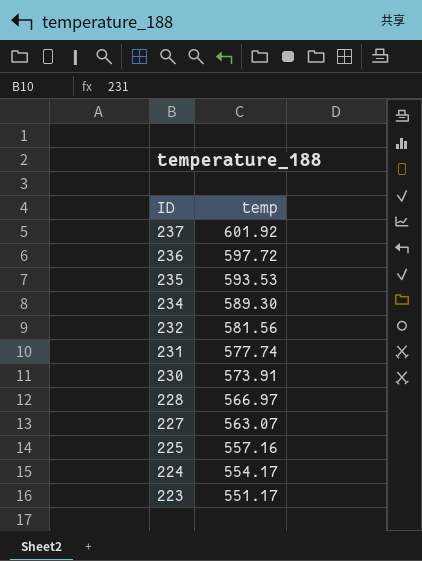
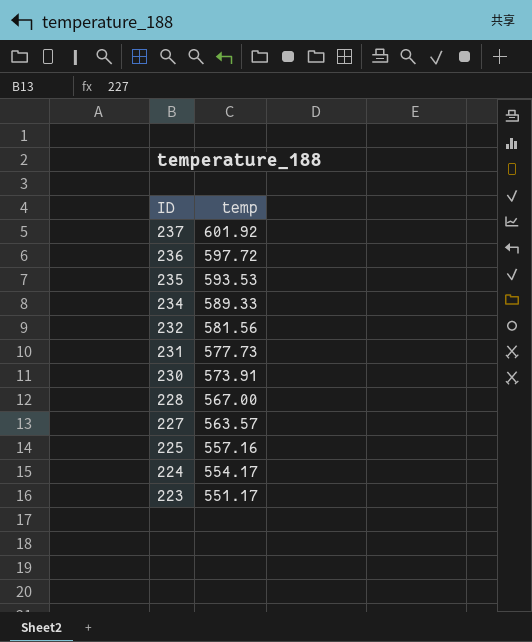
234 | temp: 589.30 -> 589.33
231 | temp: 577.74 -> 577.73
228 | temp: 566.97 -> 567.00
227 | temp: 563.07 -> 563.57

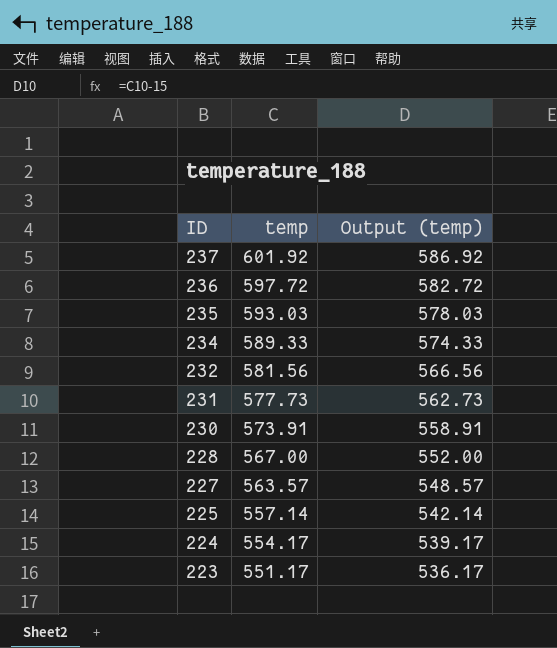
column Output (temp) | formula: none -> [temp] - 15
235 | temp: 593.53 -> 593.03
225 | temp: 557.16 -> 557.14

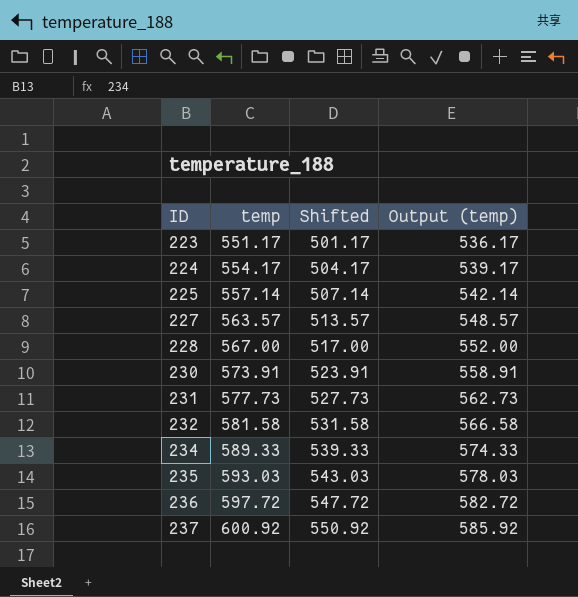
row order: ID descending -> ID ascending
column Shifted | formula: none -> [temp] - 50
232 | temp: 581.56 -> 581.58
232 | Output (temp): 566.56 -> 566.58
237 | temp: 601.92 -> 600.92
237 | Output (temp): 586.92 -> 585.92

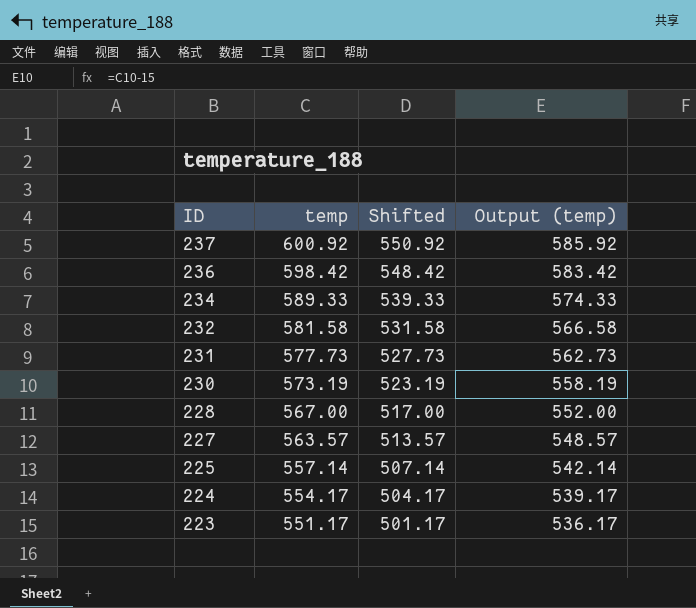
row order: ID ascending -> ID descending
row 235: 593.03 | 543.03 | 578.03 -> none
236 | temp: 597.72 -> 598.42
236 | Shifted: 547.72 -> 548.42
236 | Output (temp): 582.72 -> 583.42
230 | temp: 573.91 -> 573.19
230 | Shifted: 523.91 -> 523.19
230 | Output (temp): 558.91 -> 558.19

